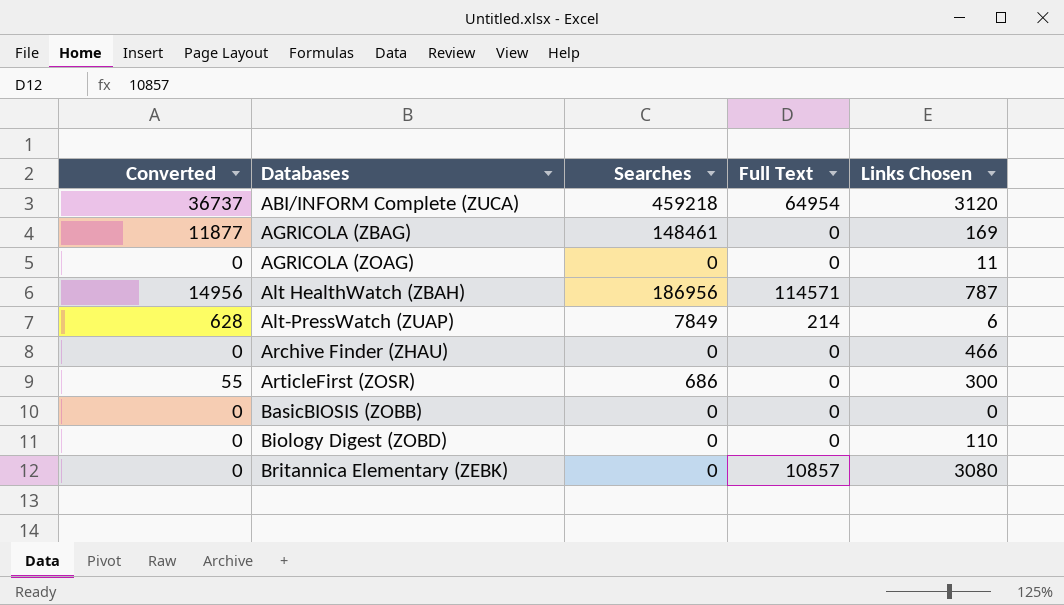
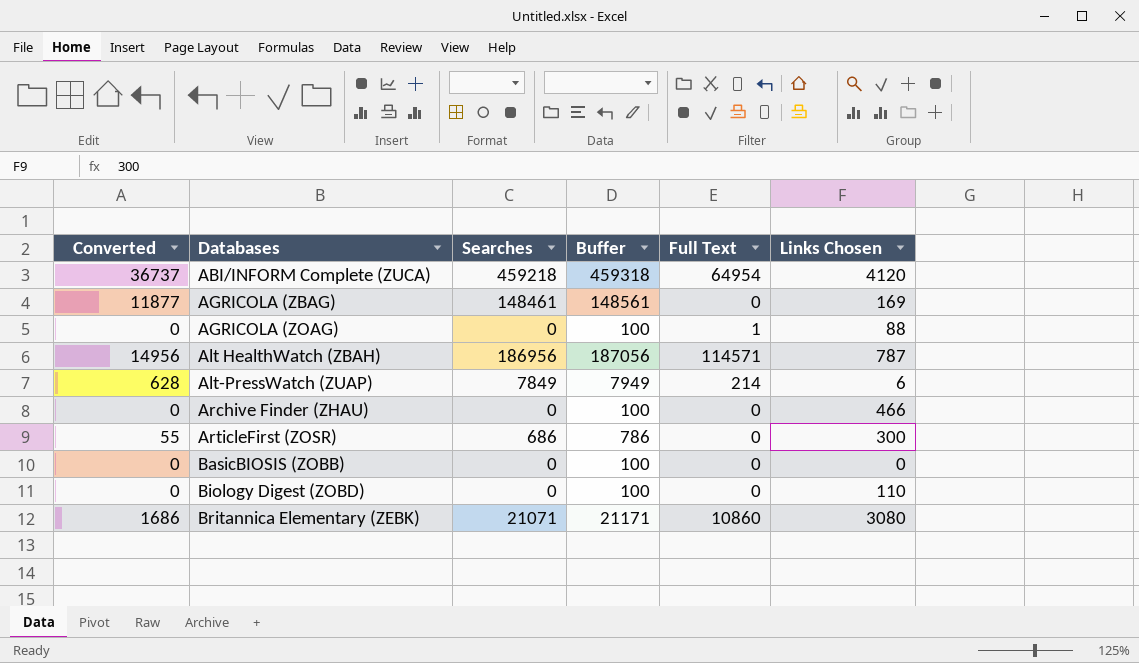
column Buffer | formula: none -> [Searches] + 100
ABI/INFORM Complete (ZUCA) | Links Chosen: 3120 -> 4120
AGRICOLA (ZOAG) | Full Text: 0 -> 1
AGRICOLA (ZOAG) | Links Chosen: 11 -> 88
Britannica Elementary (ZEBK) | Converted: 0 -> 1686
Britannica Elementary (ZEBK) | Searches: 0 -> 21071
Britannica Elementary (ZEBK) | Full Text: 10857 -> 10860

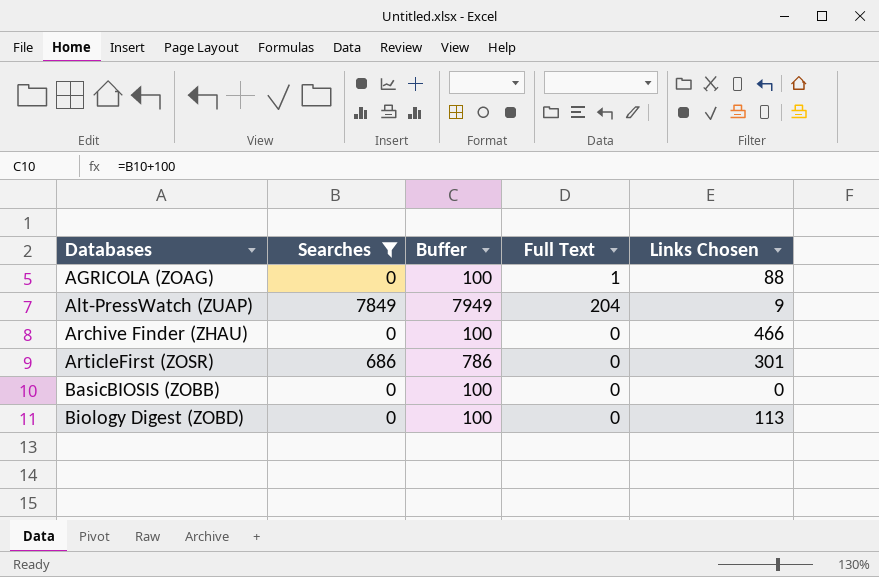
filter: none -> Searches <= 7849
column Converted | formula: [Searches] * 0.08 -> none
Alt-PressWatch (ZUAP) | Full Text: 214 -> 204
Alt-PressWatch (ZUAP) | Links Chosen: 6 -> 9
ArticleFirst (ZOSR) | Links Chosen: 300 -> 301
Biology Digest (ZOBD) | Links Chosen: 110 -> 113

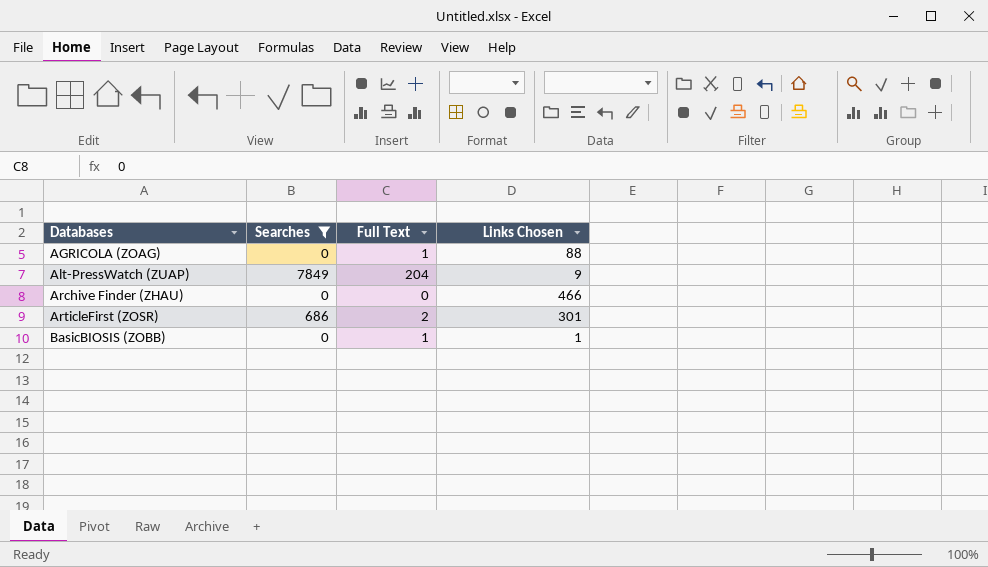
column Buffer | formula: [Searches] + 100 -> none
row Biology Digest (ZOBD): 0 | 100 | 0 | 113 -> none
ArticleFirst (ZOSR) | Full Text: 0 -> 2
BasicBIOSIS (ZOBB) | Full Text: 0 -> 1
BasicBIOSIS (ZOBB) | Links Chosen: 0 -> 1

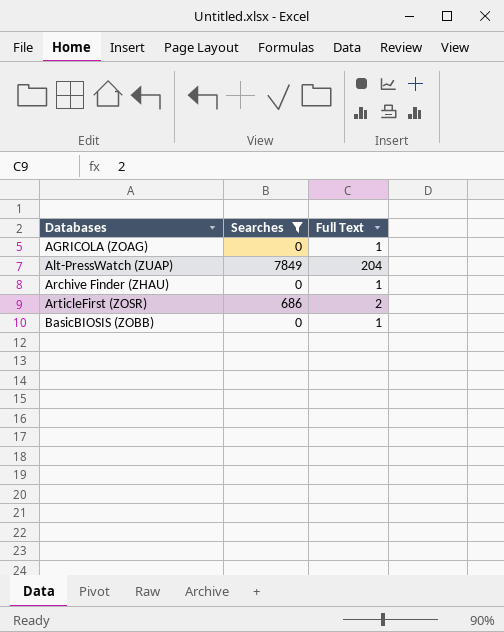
column Links Chosen | position: 4 -> none
Archive Finder (ZHAU) | Full Text: 0 -> 1

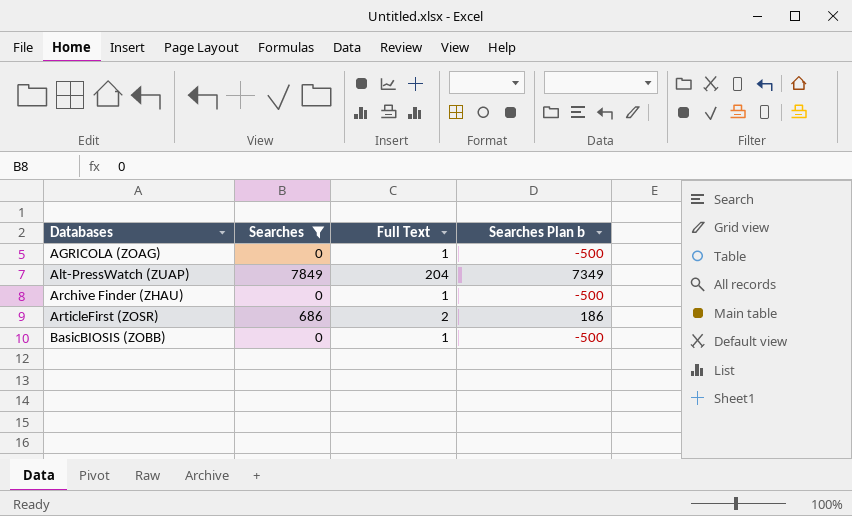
column Searches Plan b | formula: none -> [Searches] - 500

